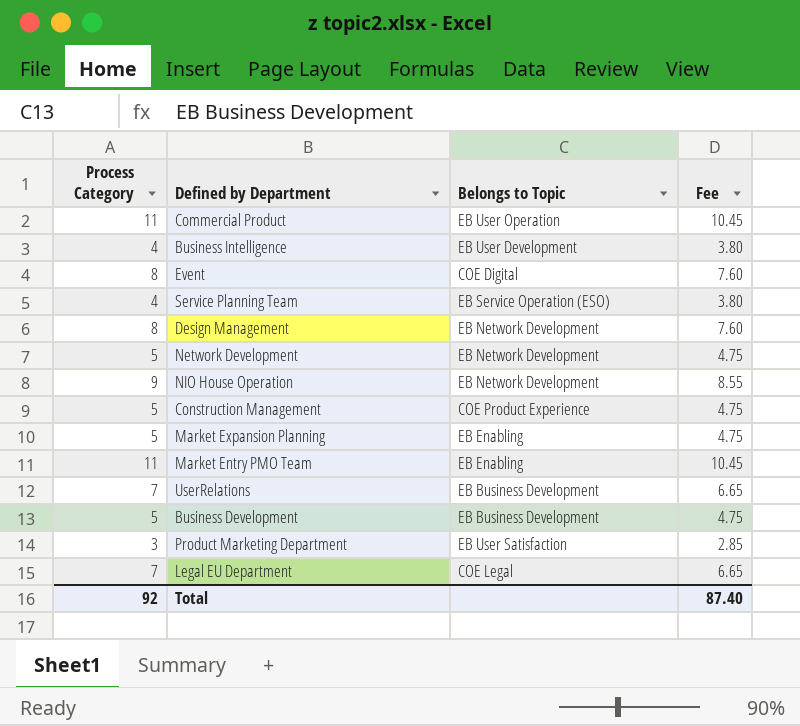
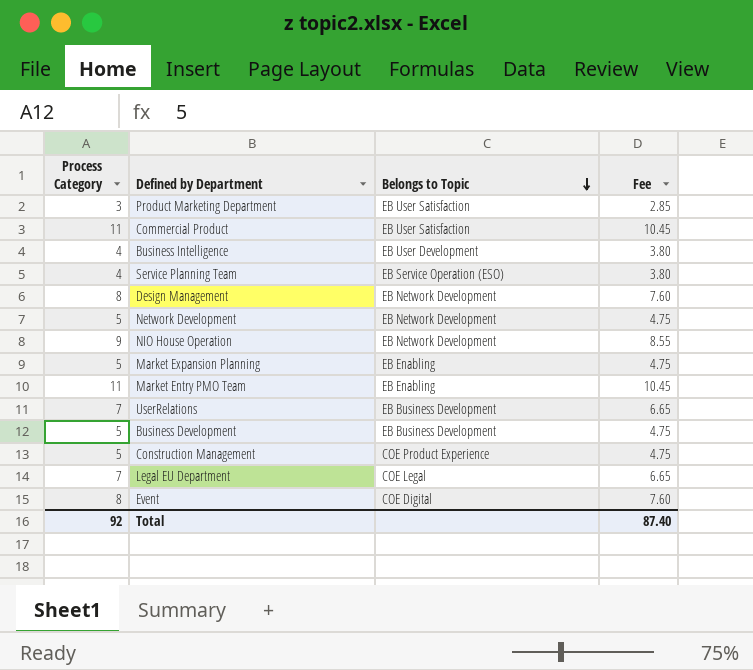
row order: none -> Belongs to Topic descending
Commercial Product | Belongs to Topic: EB User Operation -> EB User Satisfaction

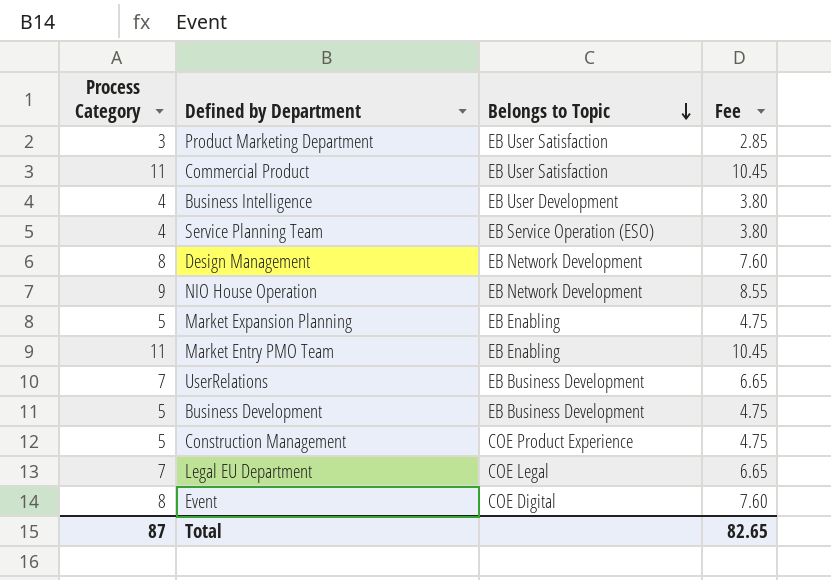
row Network Development: 5 | EB Network Development | 4.75 -> none
Total | Process Category: 92 -> 87
Total | Fee: 87.40 -> 82.65

